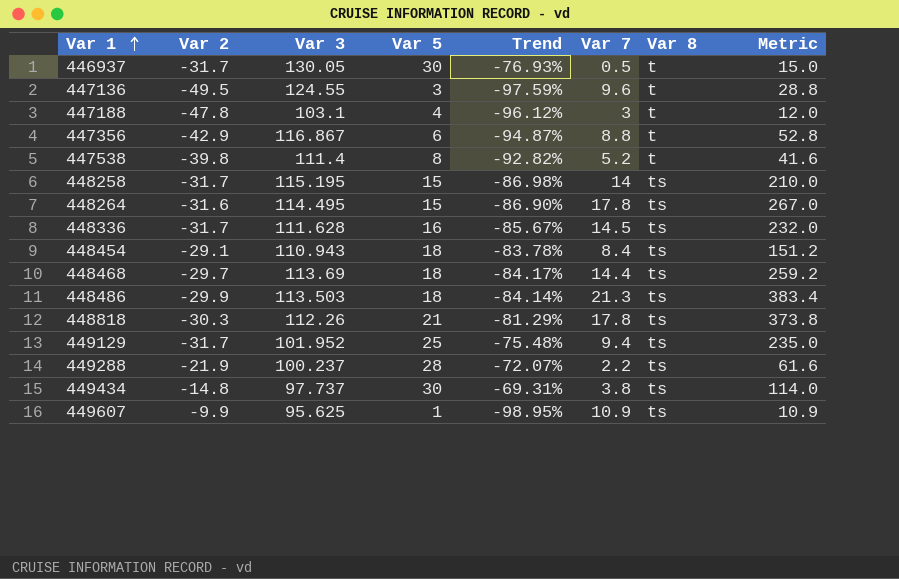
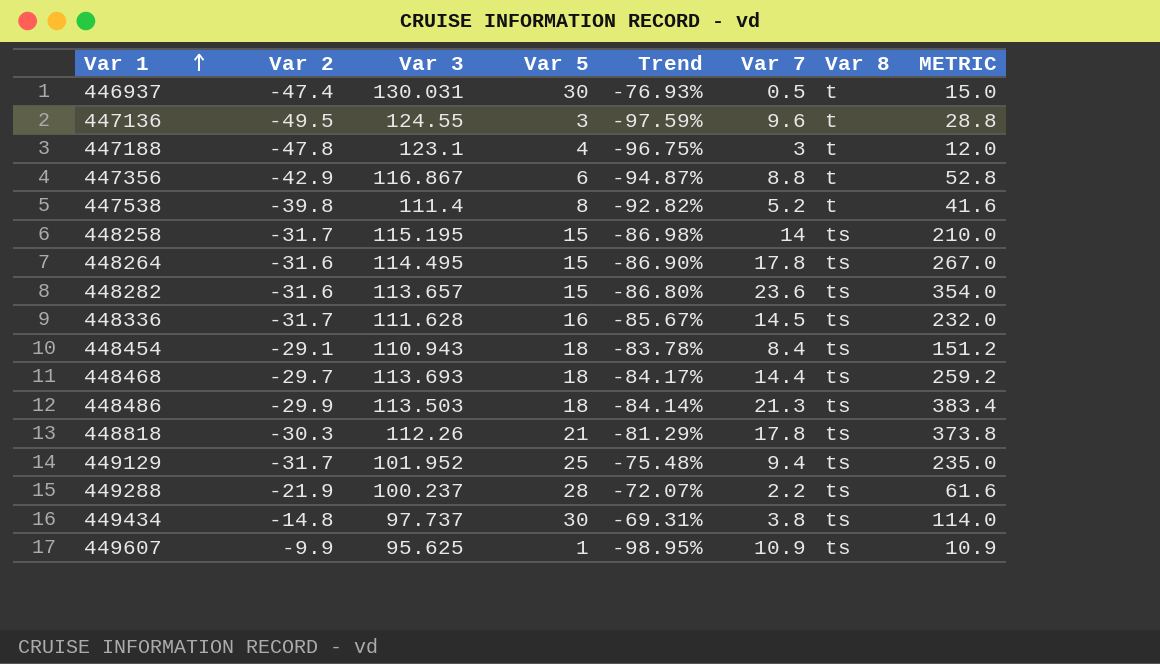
column name: Metric -> METRIC
446937 | Var 2: -31.7 -> -47.4
446937 | Var 3: 130.05 -> 130.031
447188 | Var 3: 103.1 -> 123.1
447188 | Trend: -96.12% -> -96.75%
row 448282: none -> -31.6 | 113.657 | 15 | -86.80% | 23.6 | ts | 354.0
448468 | Var 3: 113.69 -> 113.693

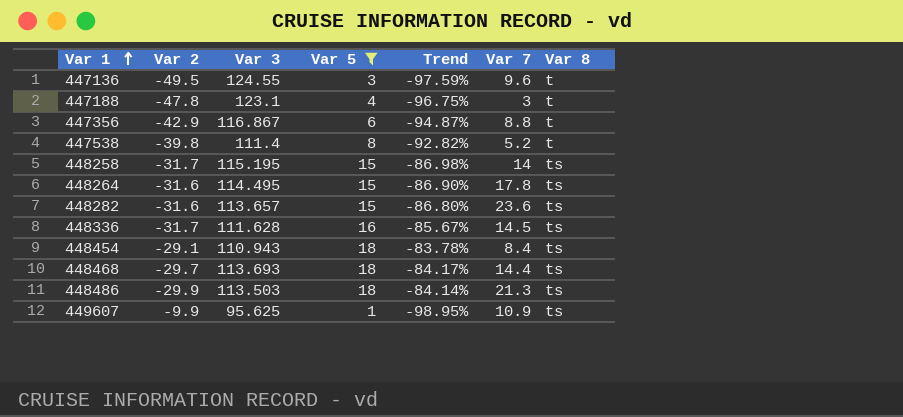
filter: none -> Var 5 <= 18
column METRIC | formula: [Var 5] * [Var 7] -> none

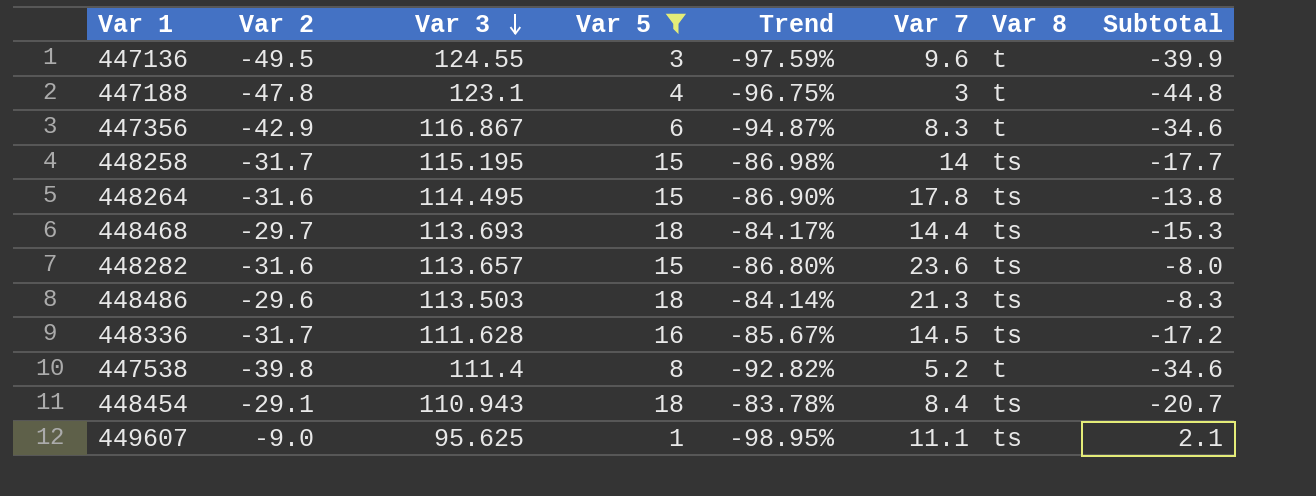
row order: Var 1 ascending -> Var 3 descending
column Subtotal | formula: none -> [Var 2] + [Var 7]
447356 | Var 7: 8.8 -> 8.3
448486 | Var 2: -29.9 -> -29.6
449607 | Var 2: -9.9 -> -9.0
449607 | Var 7: 10.9 -> 11.1

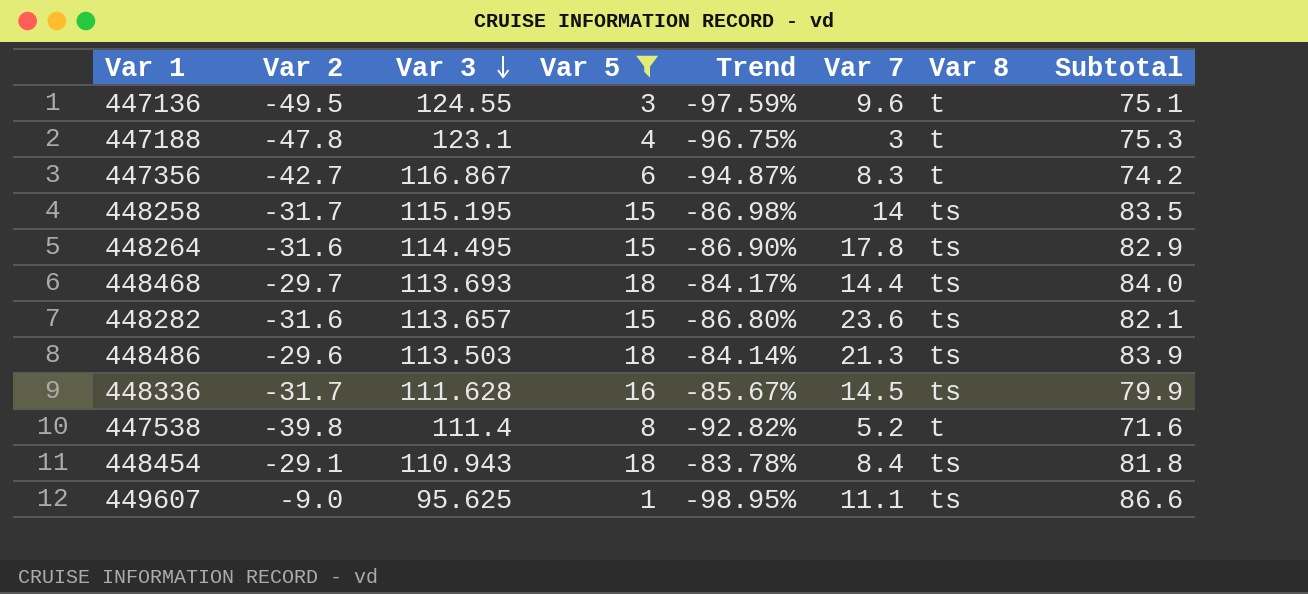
column Subtotal | formula: [Var 2] + [Var 7] -> [Var 2] + [Var 3]
447356 | Var 2: -42.9 -> -42.7

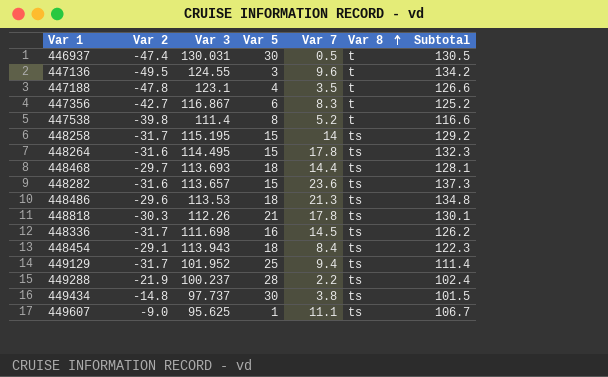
filter: Var 5 <= 18 -> none
row order: Var 3 descending -> Var 8 ascending
column Trend | formula: ([Var 5] - [Var 3]) / [Var 3] -> none
column Subtotal | formula: [Var 2] + [Var 3] -> [Var 3] + [Var 7]
447188 | Var 7: 3 -> 3.5
448486 | Var 3: 113.503 -> 113.53
448336 | Var 3: 111.628 -> 111.698
448454 | Var 3: 110.943 -> 113.943

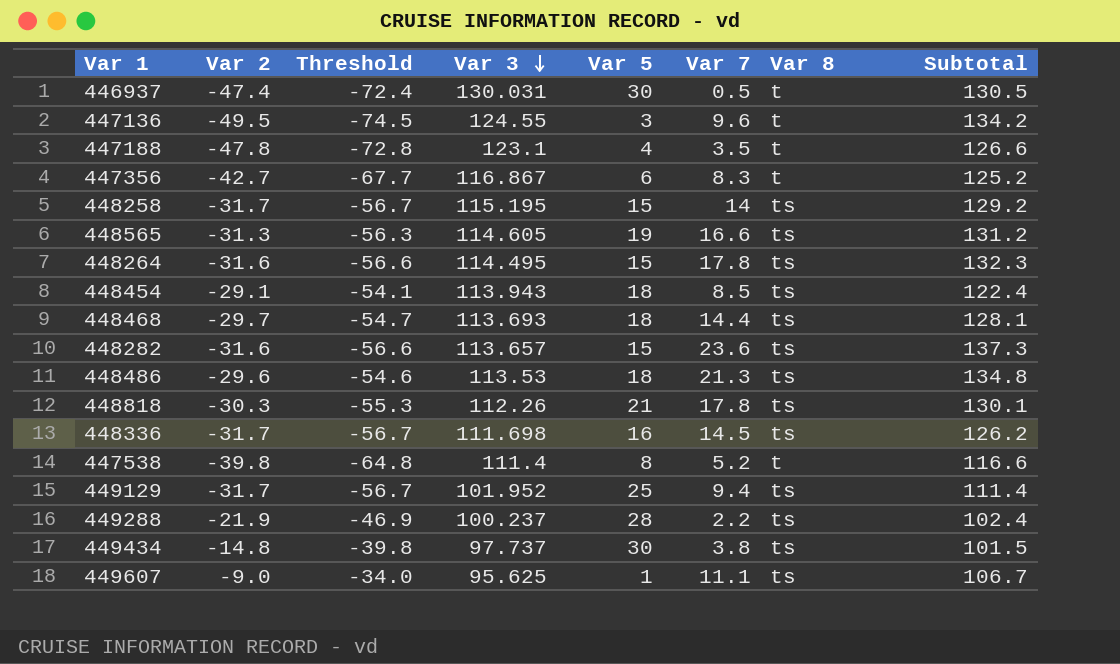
row order: Var 8 ascending -> Var 3 descending
column Threshold | formula: none -> [Var 2] - 25
row 448565: none -> -31.3 | -56.3 | 114.605 | 19 | 16.6 | ts | 131.2
448454 | Var 7: 8.4 -> 8.5
448454 | Subtotal: 122.3 -> 122.4

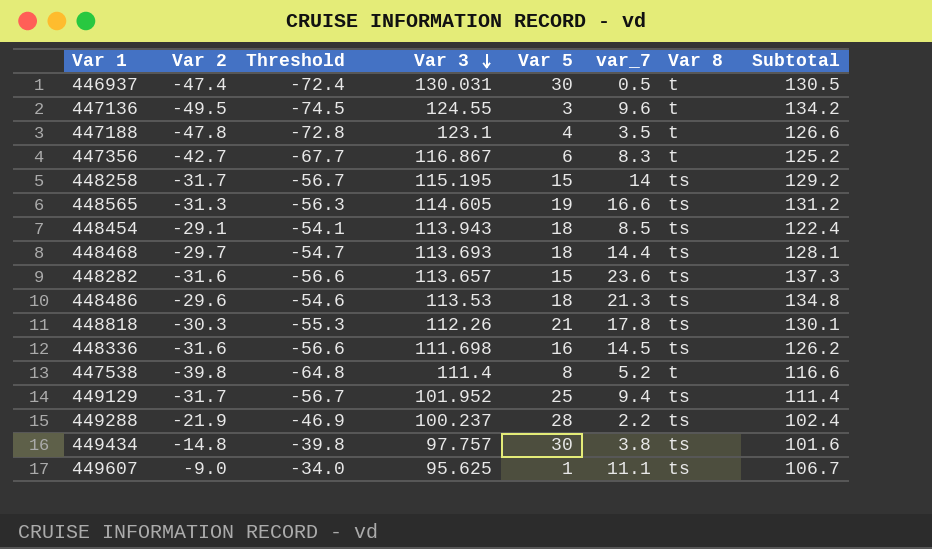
column name: Var 7 -> var_7
row 448264: -31.6 | -56.6 | 114.495 | 15 | 17.8 | ts | 132.3 -> none
448336 | Var 2: -31.7 -> -31.6
448336 | Threshold: -56.7 -> -56.6
449434 | Var 3: 97.737 -> 97.757
449434 | Subtotal: 101.5 -> 101.6

